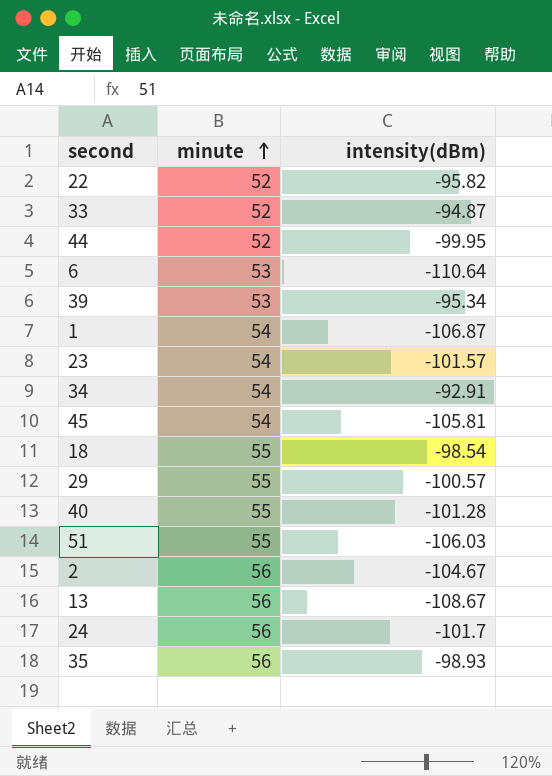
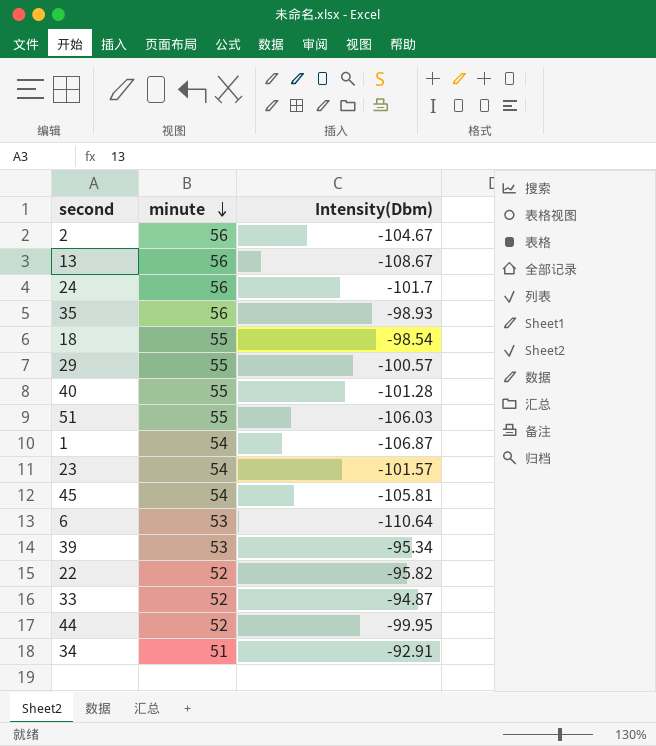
row order: minute ascending -> minute descending
column name: intensity(dBm) -> Intensity(Dbm)
34 | minute: 54 -> 51

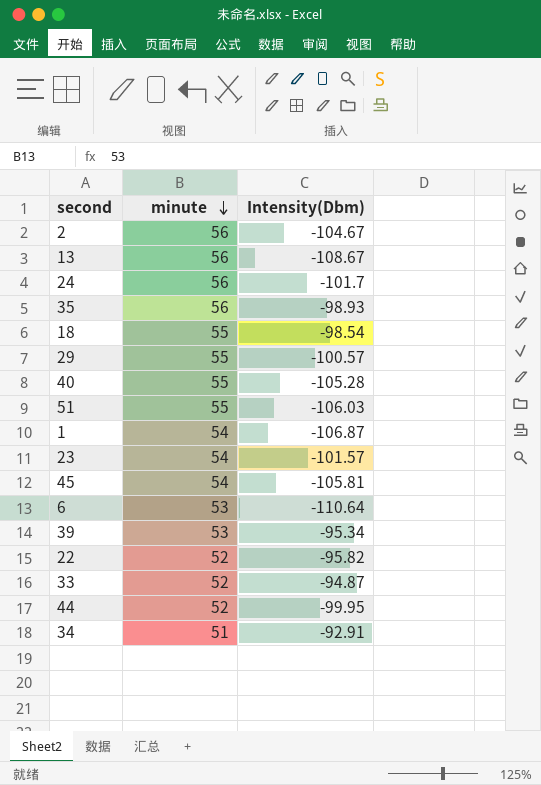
40 | Intensity(Dbm): -101.28 -> -105.28

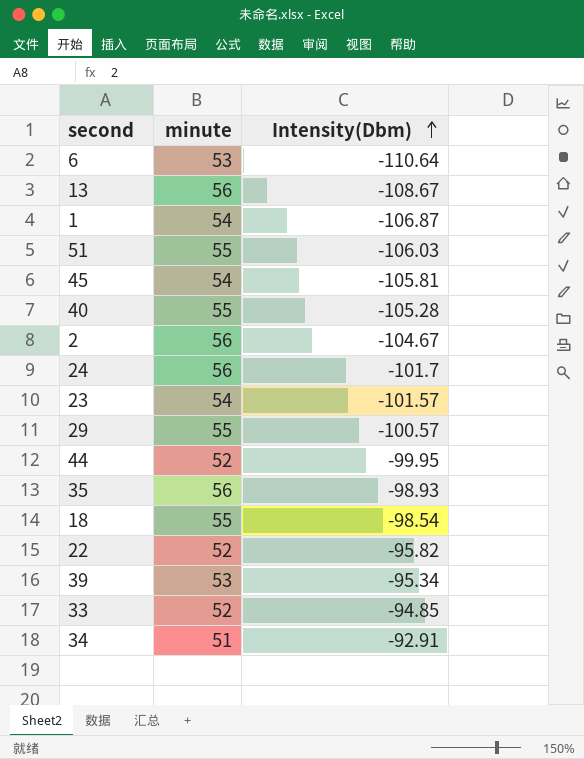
row order: minute descending -> Intensity(Dbm) ascending
33 | Intensity(Dbm): -94.87 -> -94.85

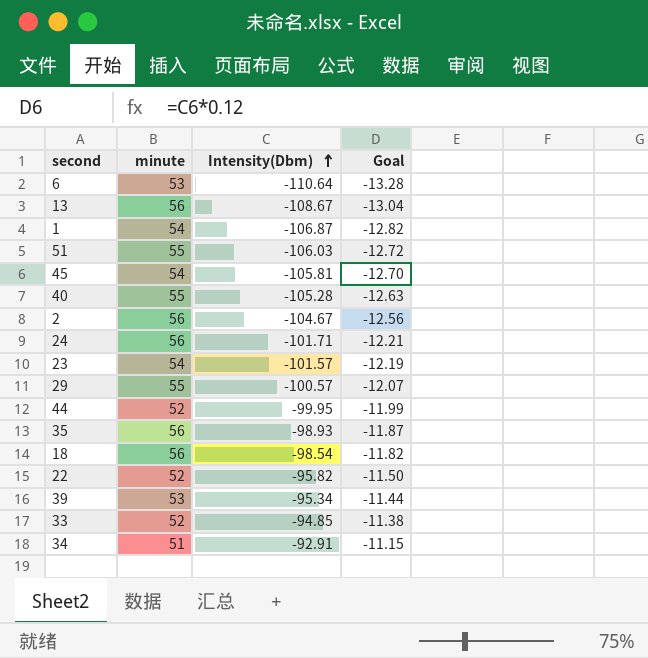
column Goal | formula: none -> [Intensity(Dbm)] * 0.12
24 | Intensity(Dbm): -101.7 -> -101.71
18 | minute: 55 -> 56

